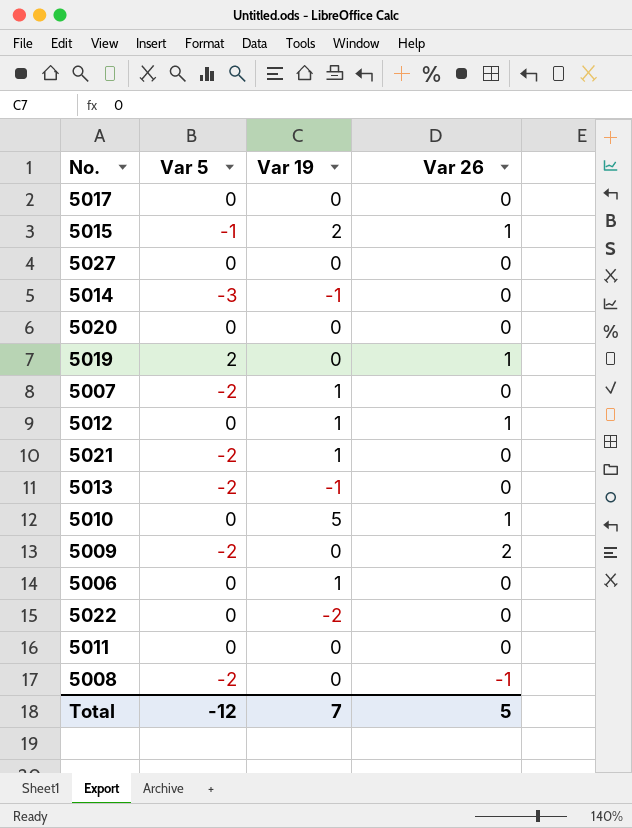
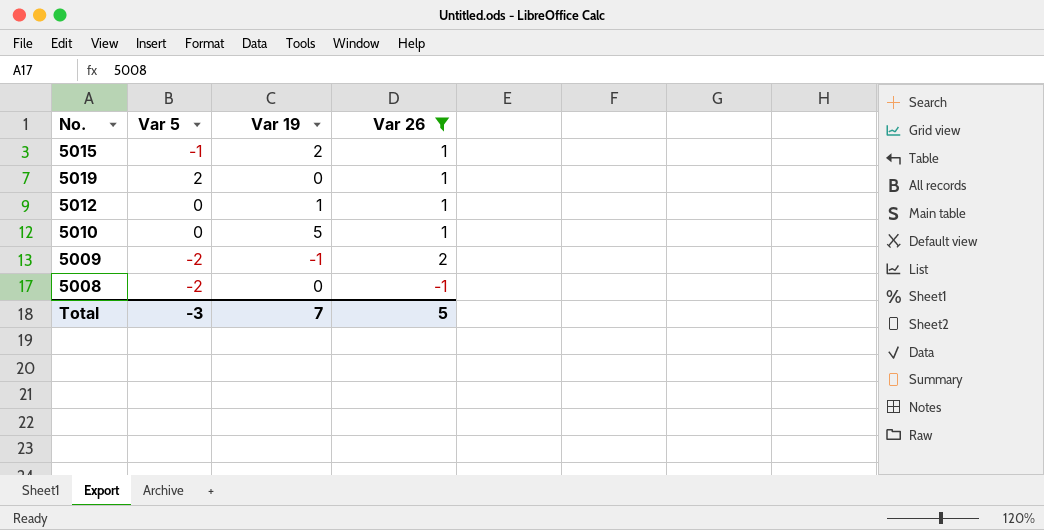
filter: none -> Var 26 != 0
5009 | Var 19: 0 -> -1
Total | Var 5: -12 -> -3

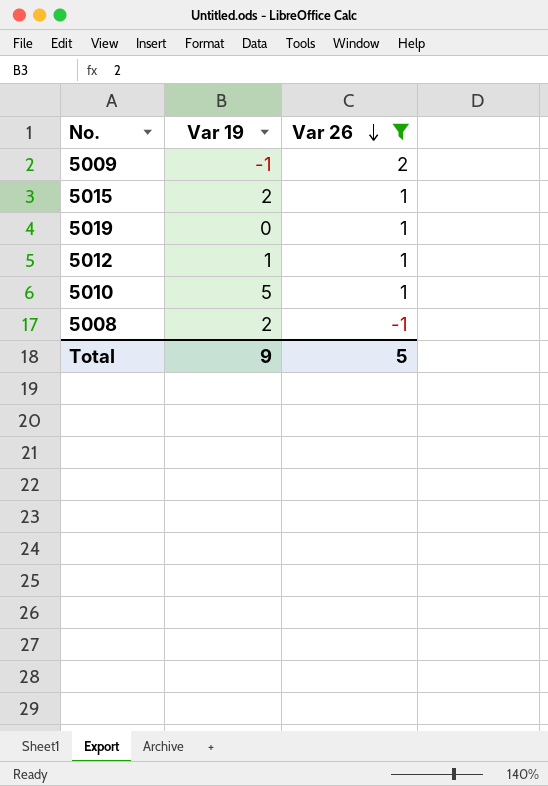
row order: none -> Var 26 descending
column Var 5 | position: 2 -> none
5008 | Var 19: 0 -> 2
Total | Var 19: 7 -> 9

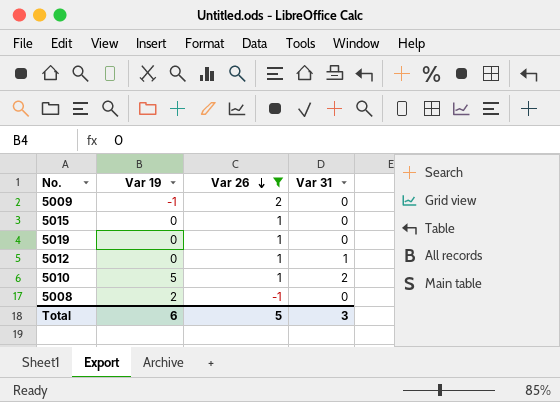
column Var 31 | position: none -> 4
5015 | Var 19: 2 -> 0
5012 | Var 19: 1 -> 0
Total | Var 19: 9 -> 6

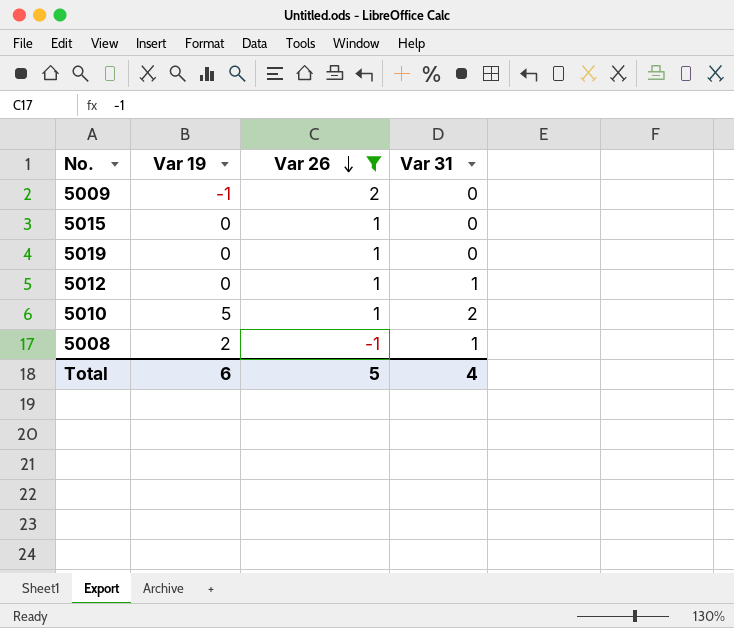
5008 | Var 31: 0 -> 1
Total | Var 31: 3 -> 4

